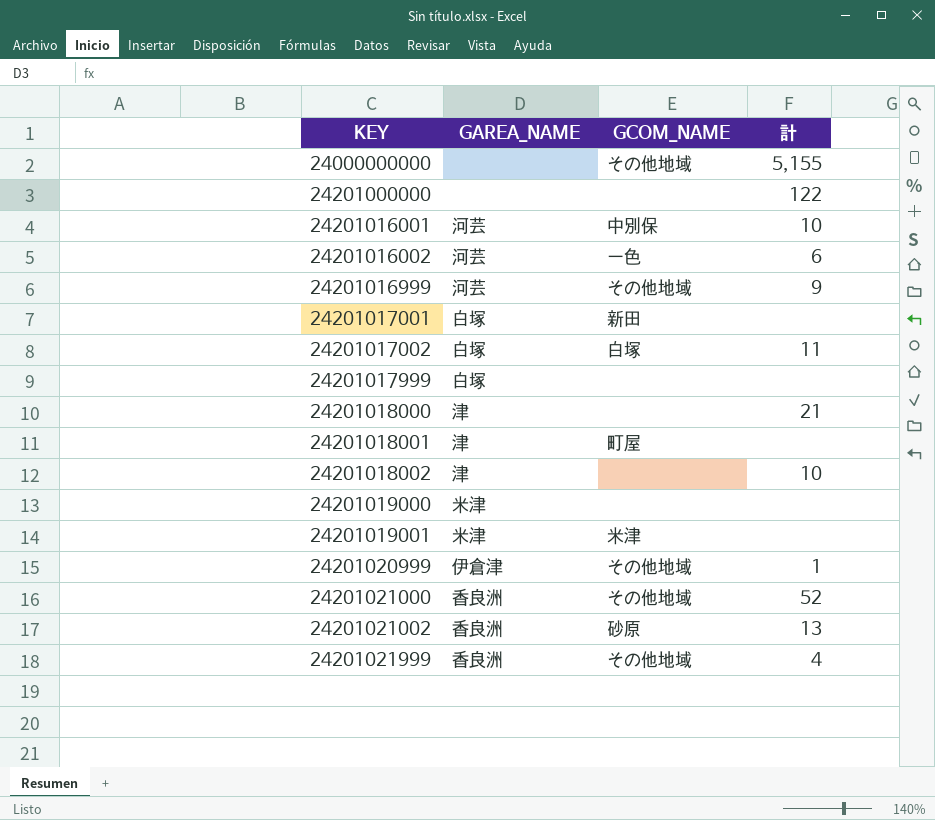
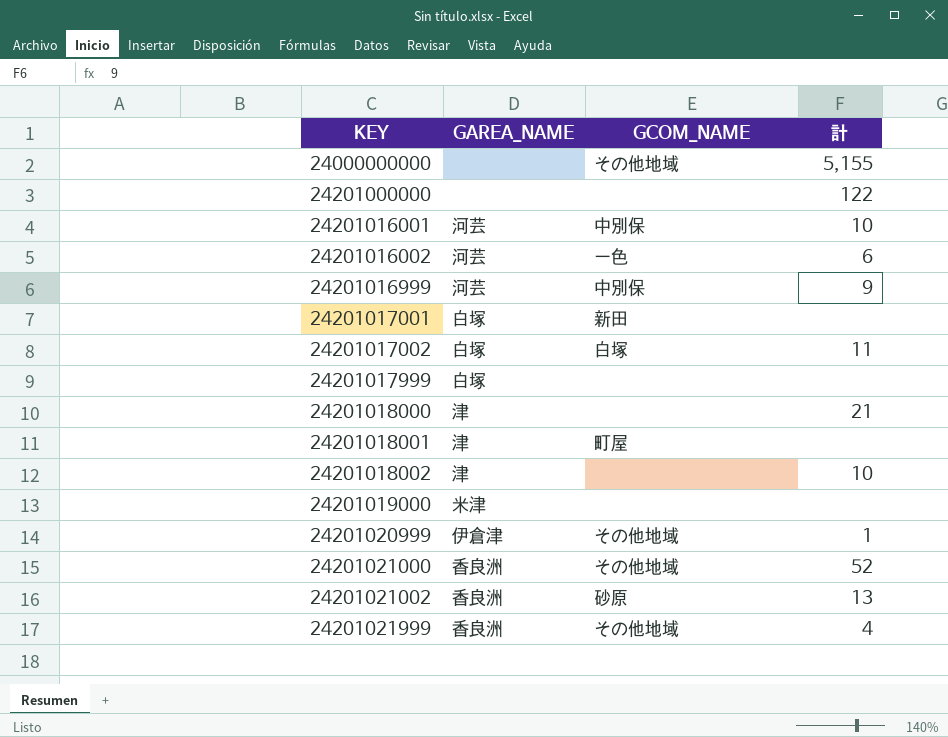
row 24201019001: 米津 | 米津 | none -> none
24201016999 | GCOM_NAME: その他地域 -> 中別保

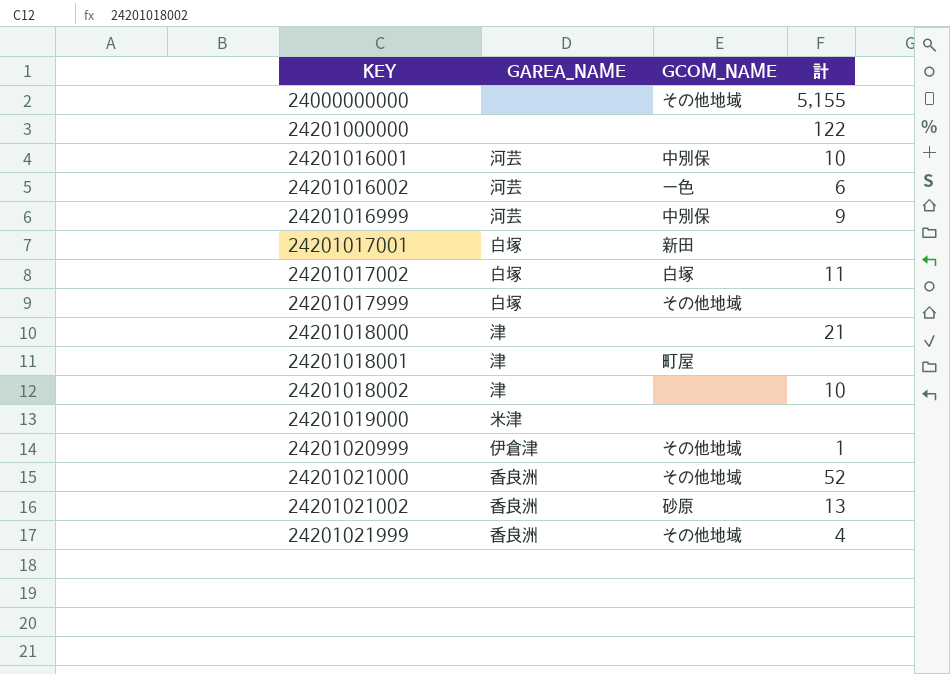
24201017999 | GCOM_NAME: none -> その他地域

